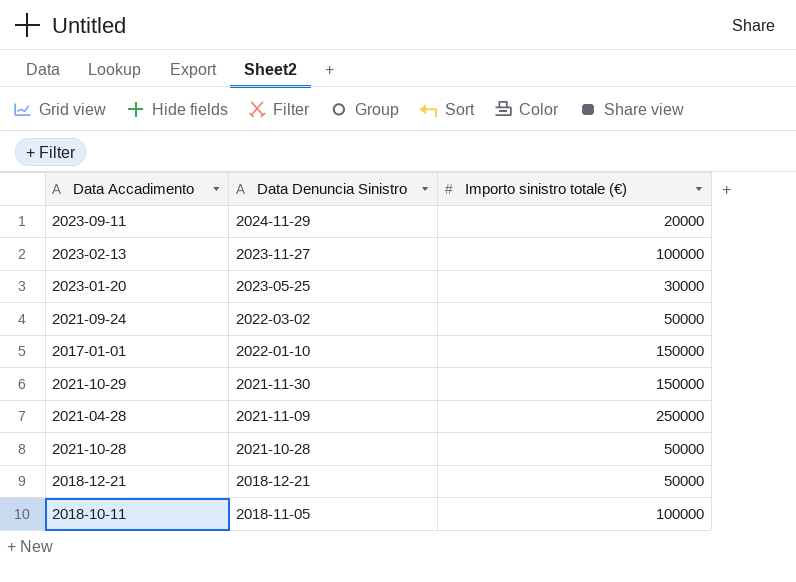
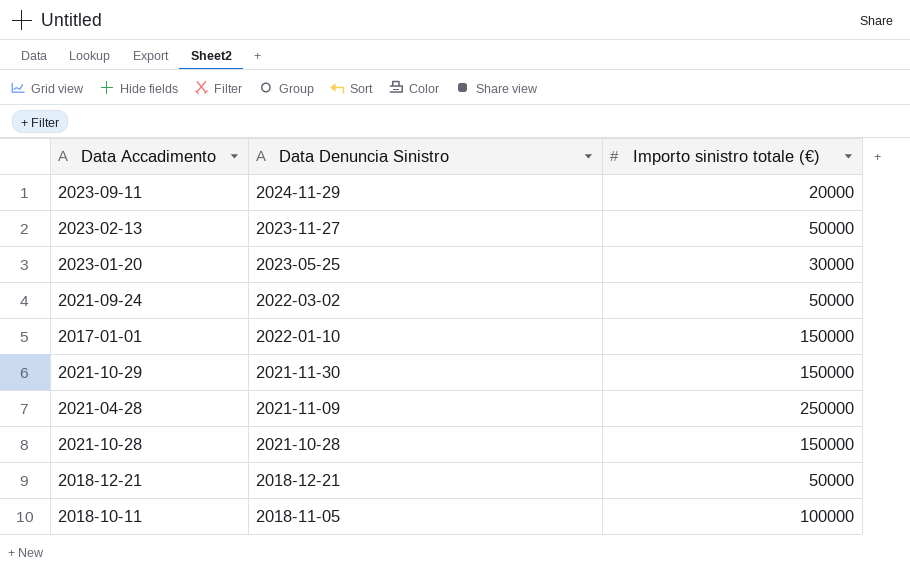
2023-02-13 | Importo sinistro totale (€): 100000 -> 50000
2021-10-28 | Importo sinistro totale (€): 50000 -> 150000

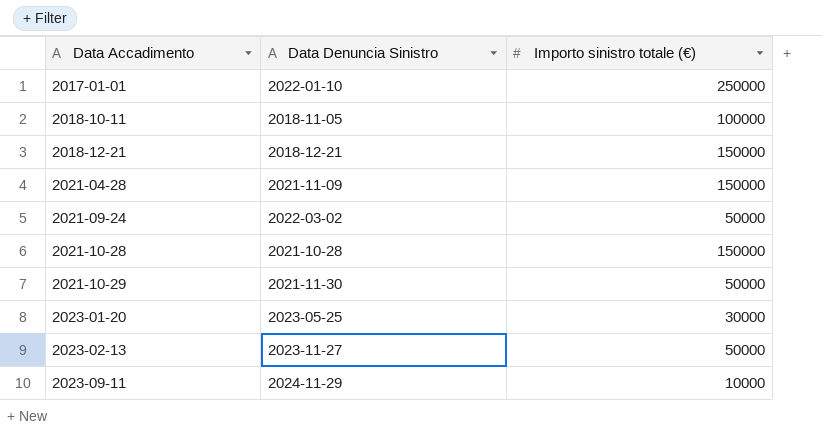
row order: Data Denuncia Sinistro descending -> Data Accadimento ascending
2017-01-01 | Importo sinistro totale (€): 150000 -> 250000
2018-12-21 | Importo sinistro totale (€): 50000 -> 150000
2021-04-28 | Importo sinistro totale (€): 250000 -> 150000
2021-10-29 | Importo sinistro totale (€): 150000 -> 50000
2023-09-11 | Importo sinistro totale (€): 20000 -> 10000

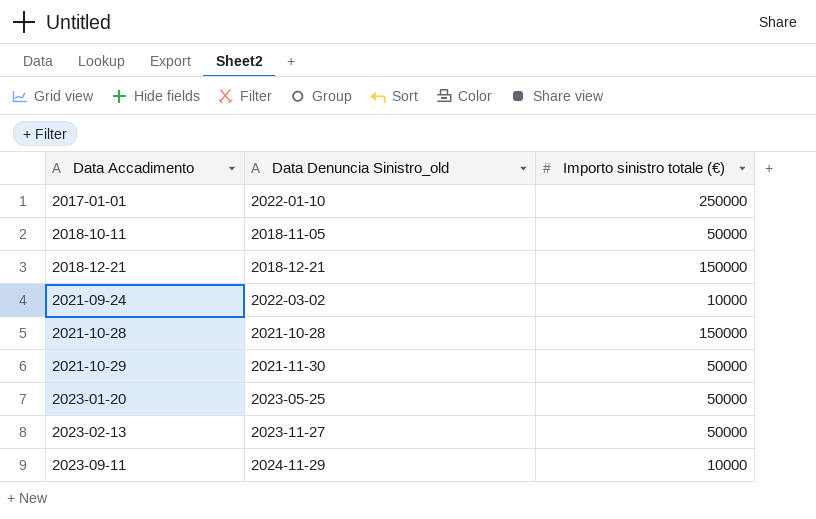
column name: Data Denuncia Sinistro -> Data Denuncia Sinistro_old
row 2021-04-28: 2021-11-09 | 150000 -> none
2018-10-11 | Importo sinistro totale (€): 100000 -> 50000
2021-09-24 | Importo sinistro totale (€): 50000 -> 10000
2023-01-20 | Importo sinistro totale (€): 30000 -> 50000

